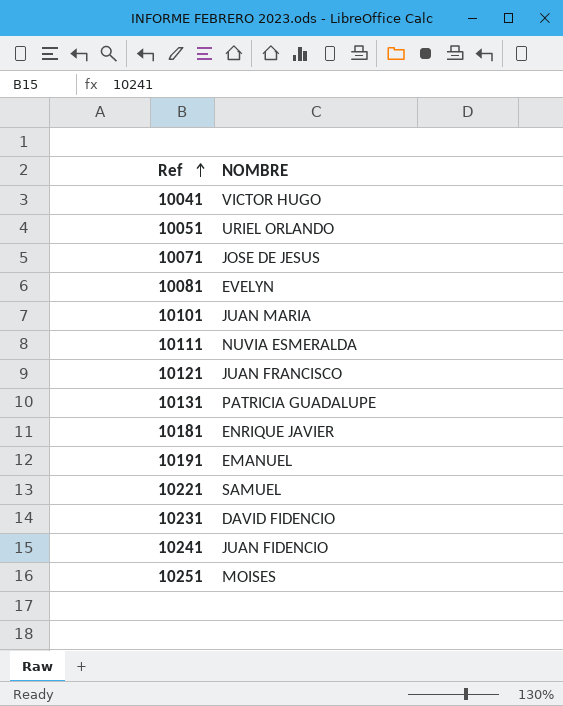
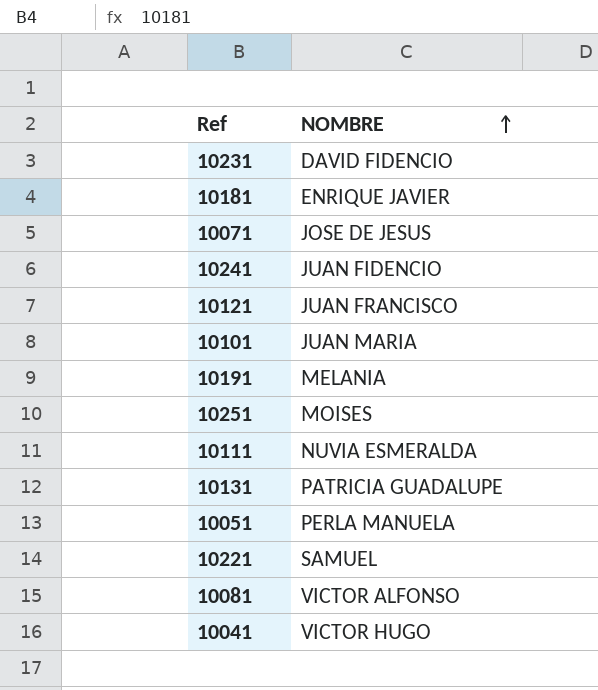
row order: Ref ascending -> NOMBRE ascending
10191 | NOMBRE: EMANUEL -> MELANIA
10051 | NOMBRE: URIEL ORLANDO -> PERLA MANUELA
10081 | NOMBRE: EVELYN -> VICTOR ALFONSO

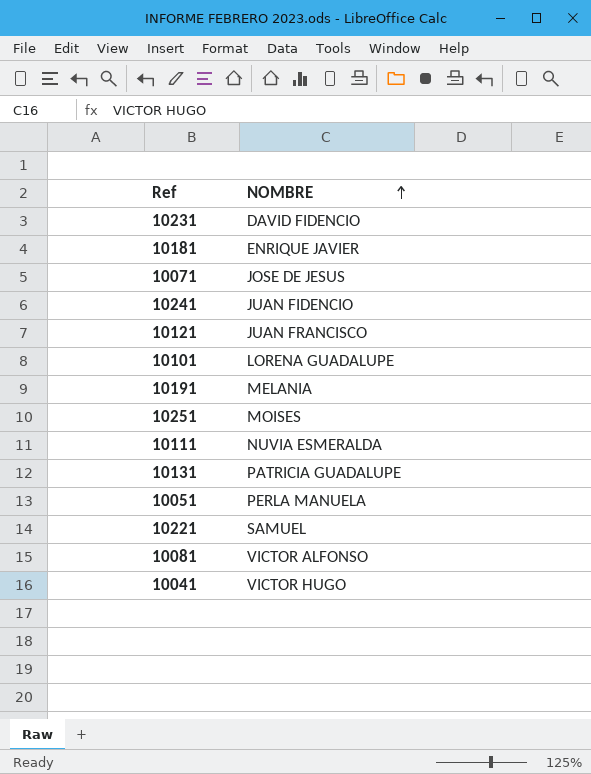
10101 | NOMBRE: JUAN MARIA -> LORENA GUADALUPE

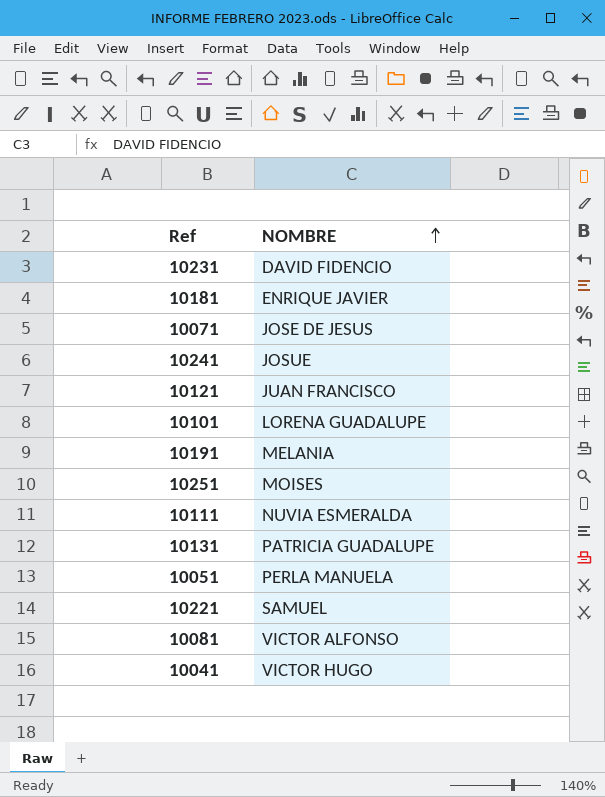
10241 | NOMBRE: JUAN FIDENCIO -> JOSUE

